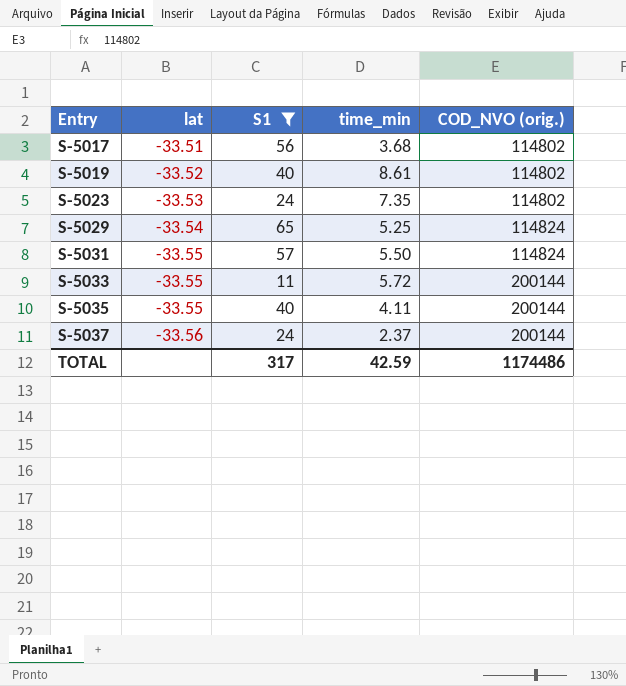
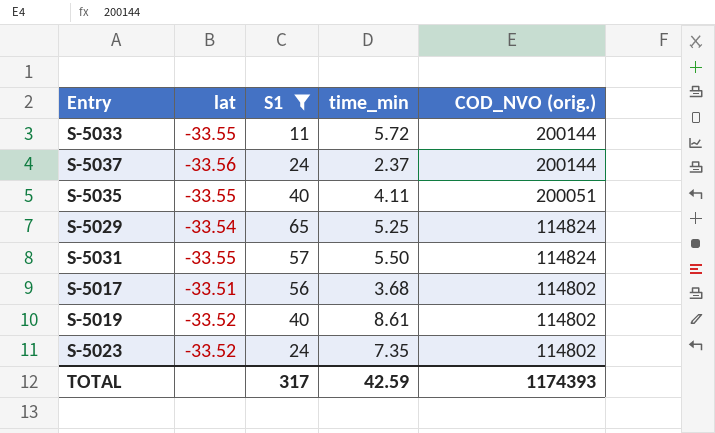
row order: Entry ascending -> COD_NVO (orig.) descending
S-5035 | COD_NVO (orig.): 200144 -> 200051
S-5023 | lat: -33.53 -> -33.52
TOTAL | COD_NVO (orig.): 1174486 -> 1174393

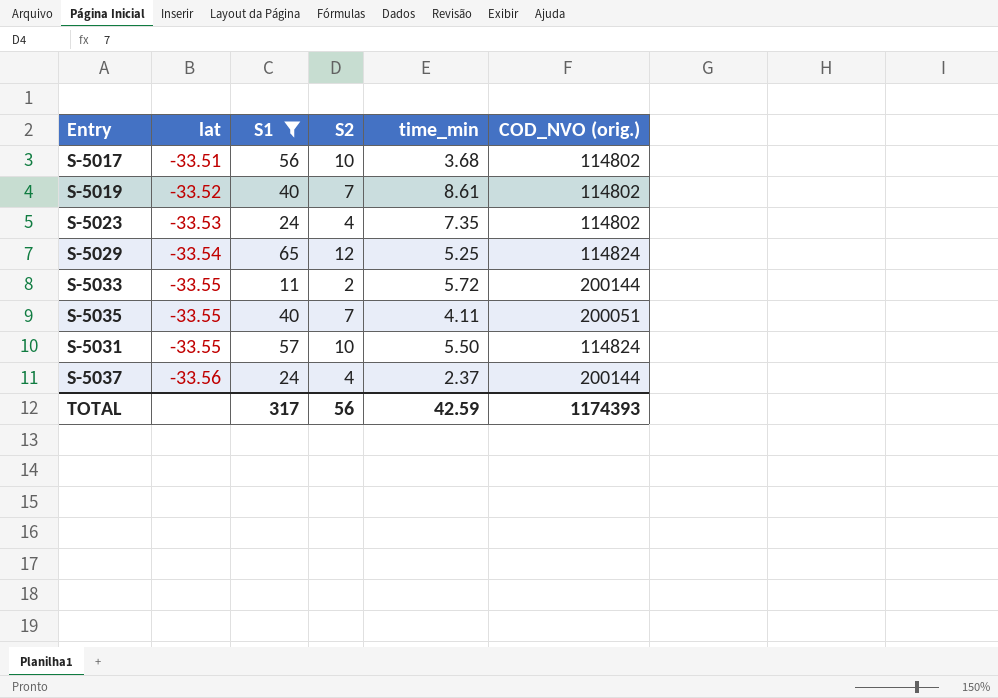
row order: COD_NVO (orig.) descending -> lat descending
column S2 | position: none -> 4
S-5023 | lat: -33.52 -> -33.53

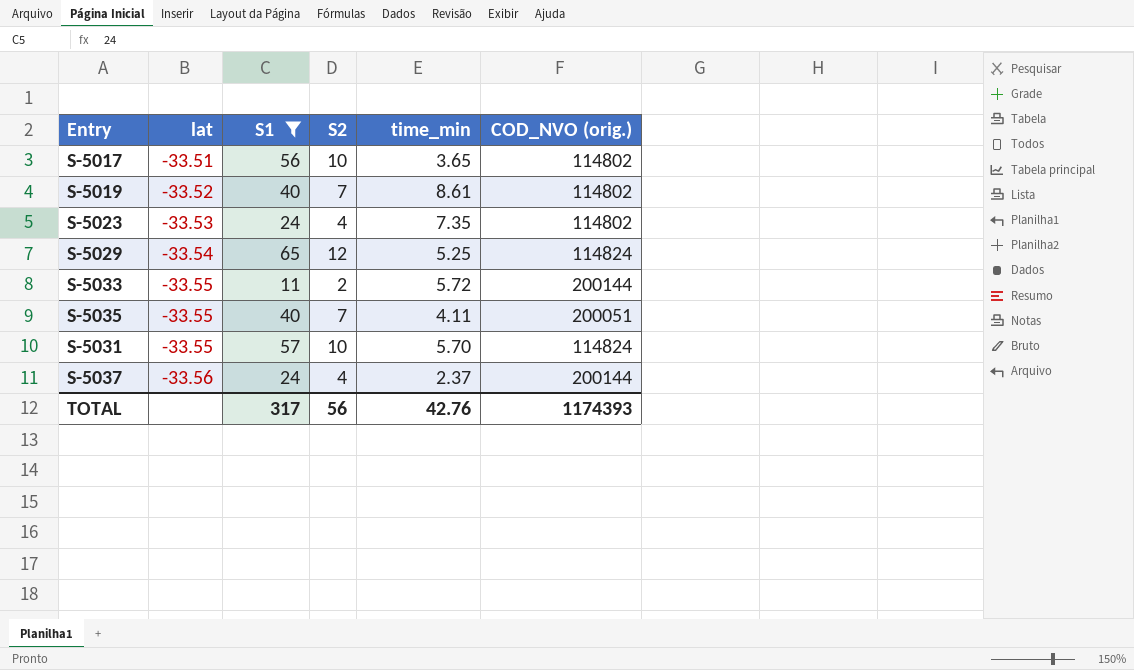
S-5017 | time_min: 3.68 -> 3.65
S-5031 | time_min: 5.50 -> 5.70
TOTAL | time_min: 42.59 -> 42.76

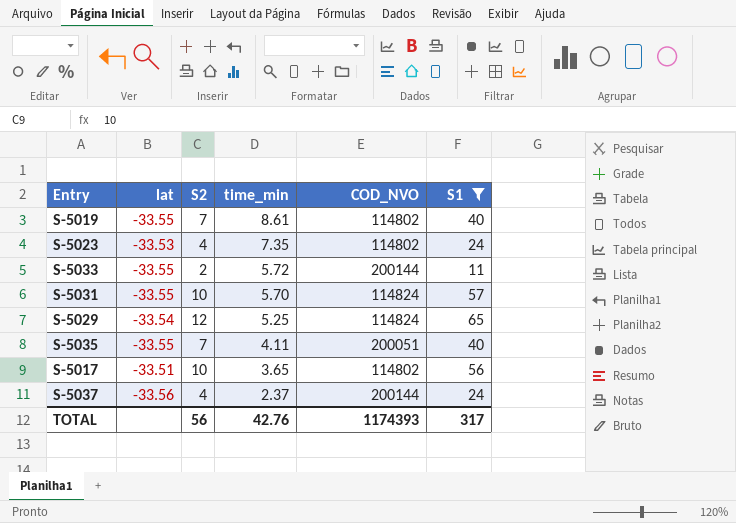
row order: lat descending -> time_min descending
column name: COD_NVO (orig.) -> COD_NVO
column S1 | position: 3 -> 6
S-5019 | lat: -33.52 -> -33.55

